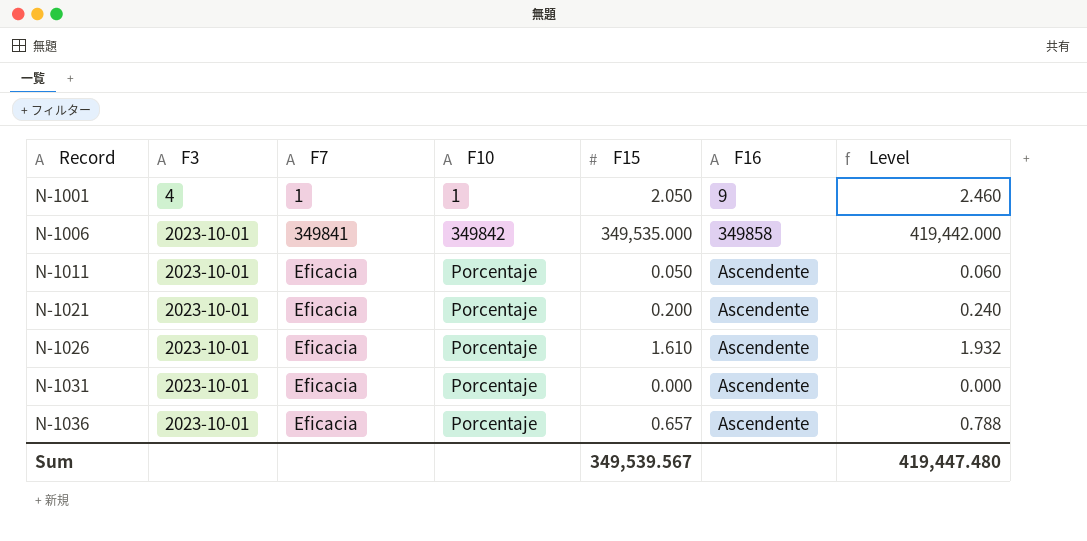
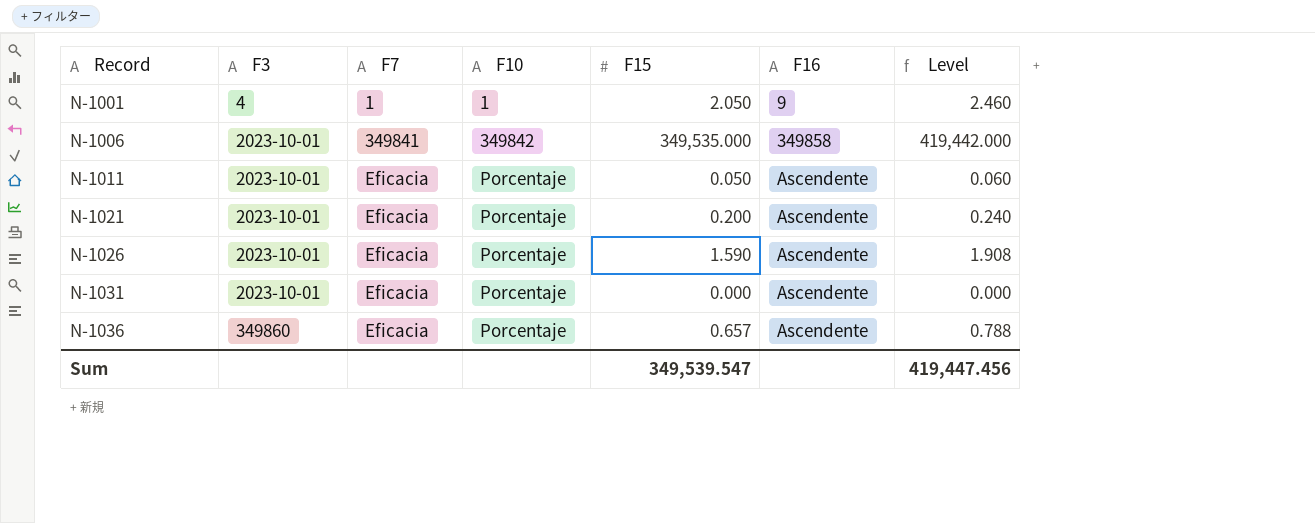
N-1026 | F15: 1.610 -> 1.590
N-1026 | Level: 1.932 -> 1.908
N-1036 | F3: 2023-10-01 -> 349860
Sum | F15: 349,539.567 -> 349,539.547
Sum | Level: 419,447.480 -> 419,447.456

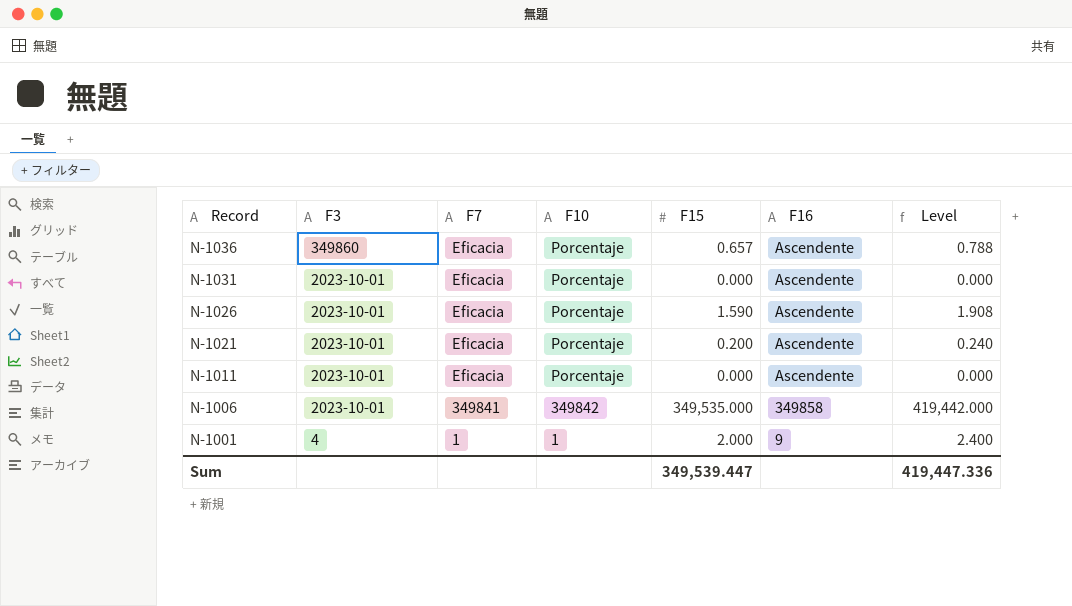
row order: Record ascending -> Record descending
N-1011 | F15: 0.050 -> 0.000
N-1011 | Level: 0.060 -> 0.000
N-1001 | F15: 2.050 -> 2.000
N-1001 | Level: 2.460 -> 2.400
Sum | F15: 349,539.547 -> 349,539.447
Sum | Level: 419,447.456 -> 419,447.336

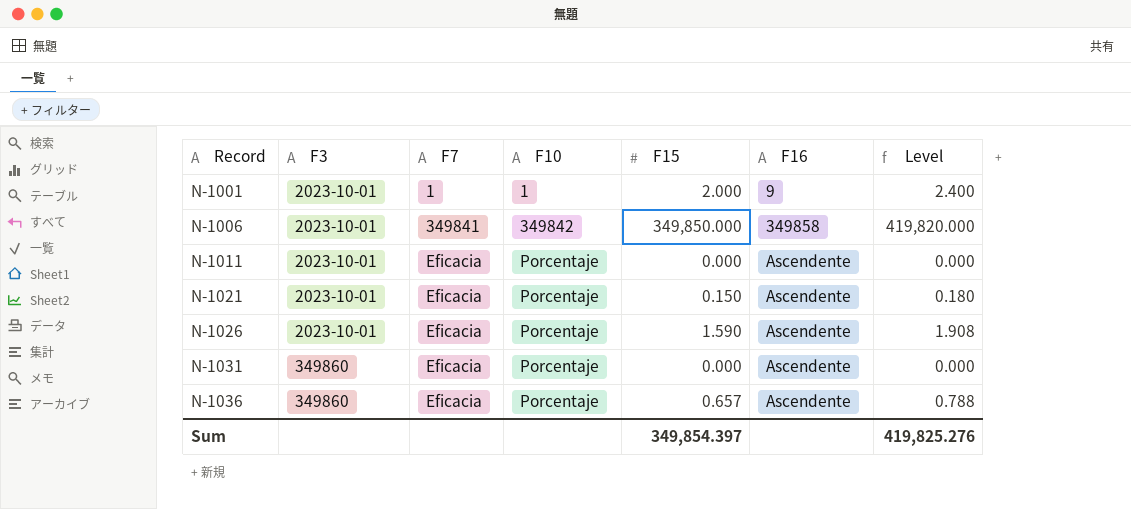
row order: Record descending -> Record ascending
N-1001 | F3: 4 -> 2023-10-01
N-1006 | F15: 349,535.000 -> 349,850.000
N-1006 | Level: 419,442.000 -> 419,820.000
N-1021 | F15: 0.200 -> 0.150
N-1021 | Level: 0.240 -> 0.180
N-1031 | F3: 2023-10-01 -> 349860
Sum | F15: 349,539.447 -> 349,854.397
Sum | Level: 419,447.336 -> 419,825.276

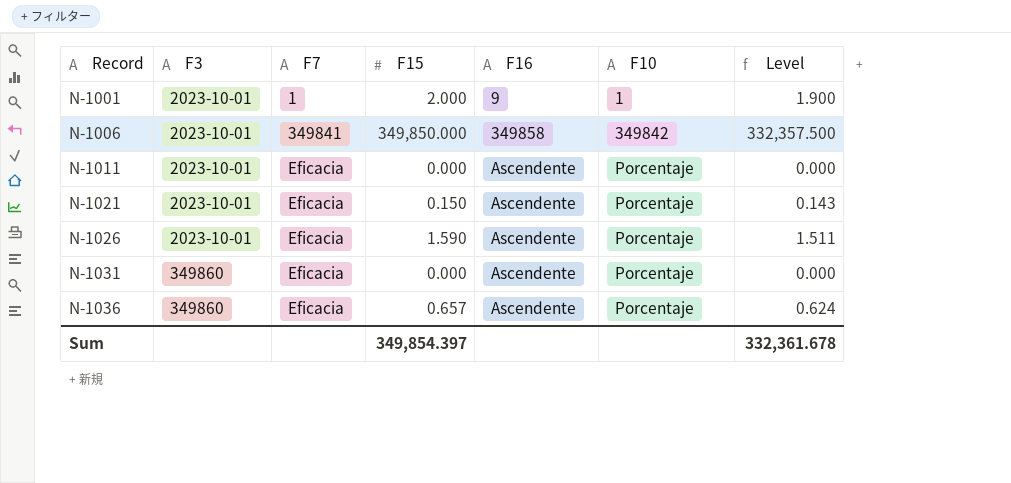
column F10 | position: 4 -> 6
column Level | formula: [F15] * 1.2 -> [F15] * 0.95
Sum | Level: 419,825.276 -> 332,361.678

